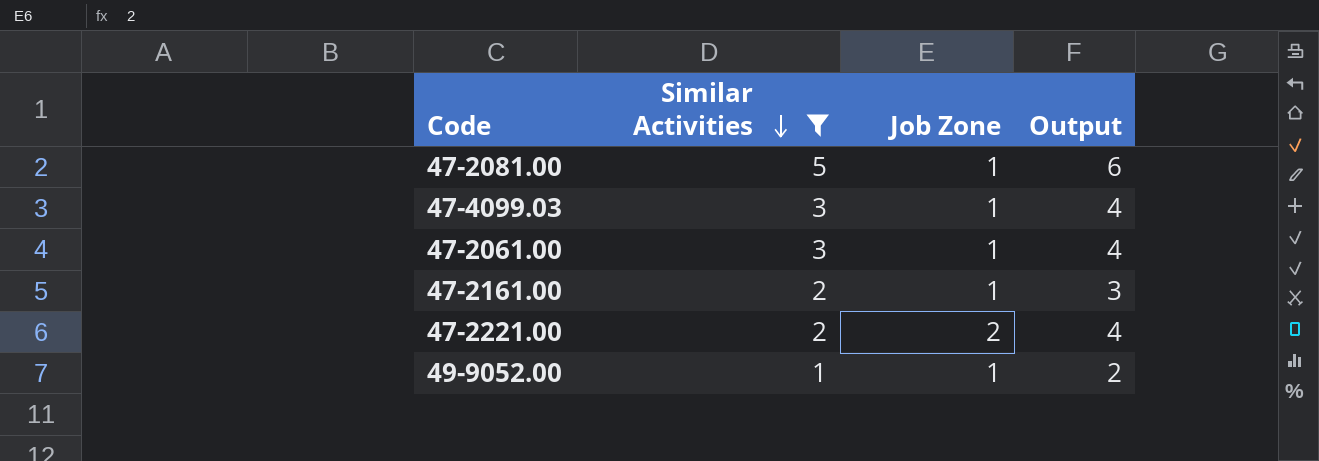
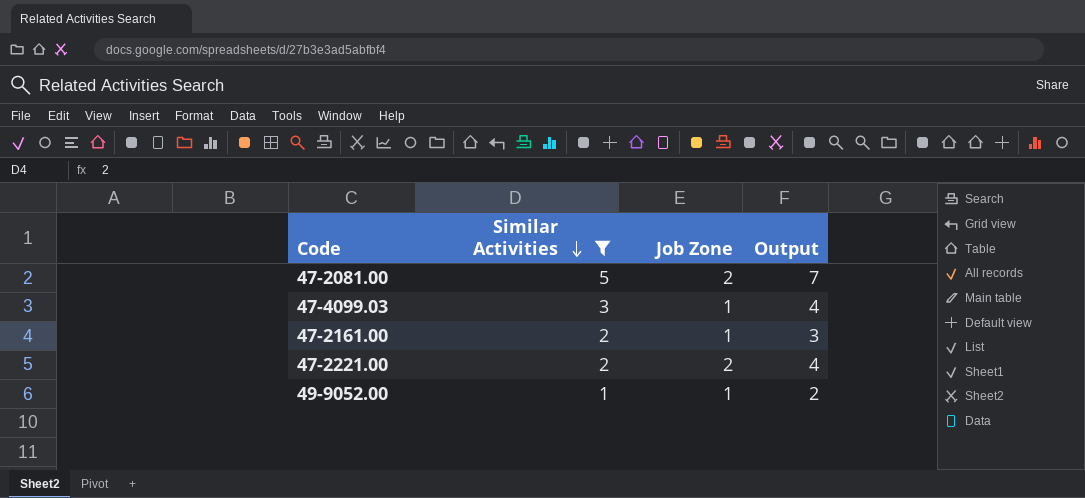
row 47-2061.00: 3 | 1 | 4 -> none
47-2081.00 | Job Zone: 1 -> 2
47-2081.00 | Output: 6 -> 7

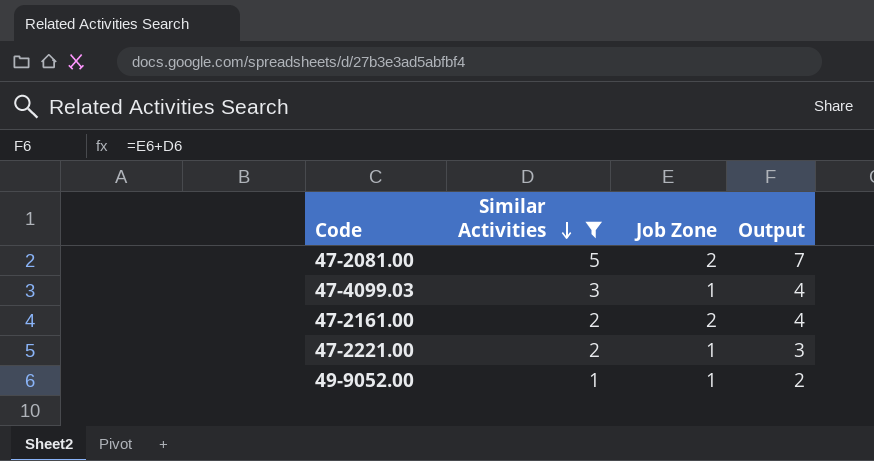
47-2161.00 | Job Zone: 1 -> 2
47-2161.00 | Output: 3 -> 4
47-2221.00 | Job Zone: 2 -> 1
47-2221.00 | Output: 4 -> 3

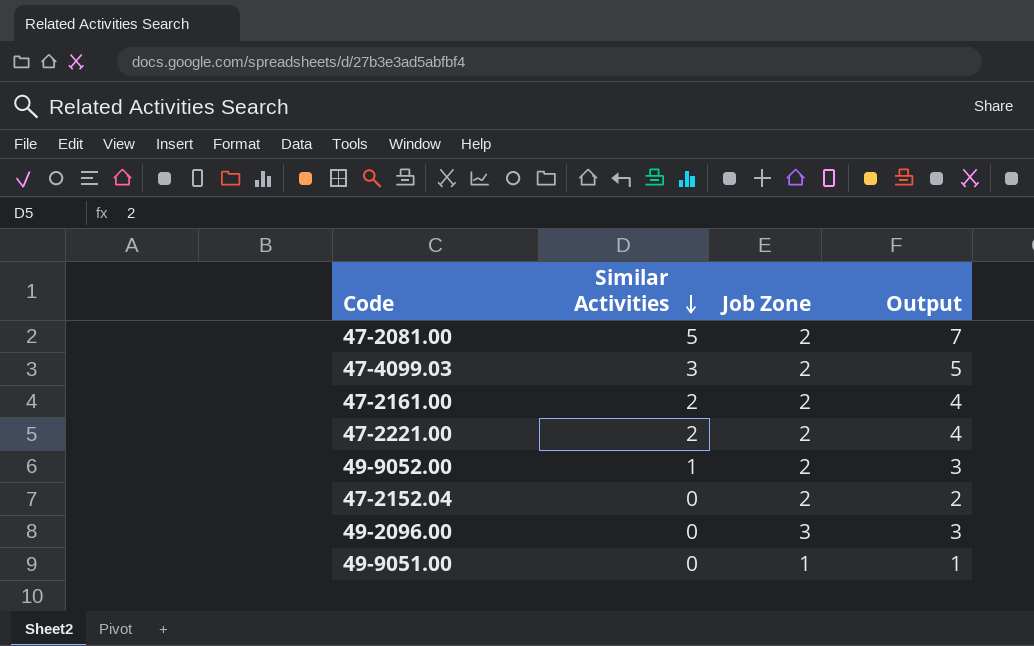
filter: Similar Activities != 0 -> none
47-4099.03 | Job Zone: 1 -> 2
47-4099.03 | Output: 4 -> 5
47-2221.00 | Job Zone: 1 -> 2
47-2221.00 | Output: 3 -> 4
49-9052.00 | Job Zone: 1 -> 2
49-9052.00 | Output: 2 -> 3

